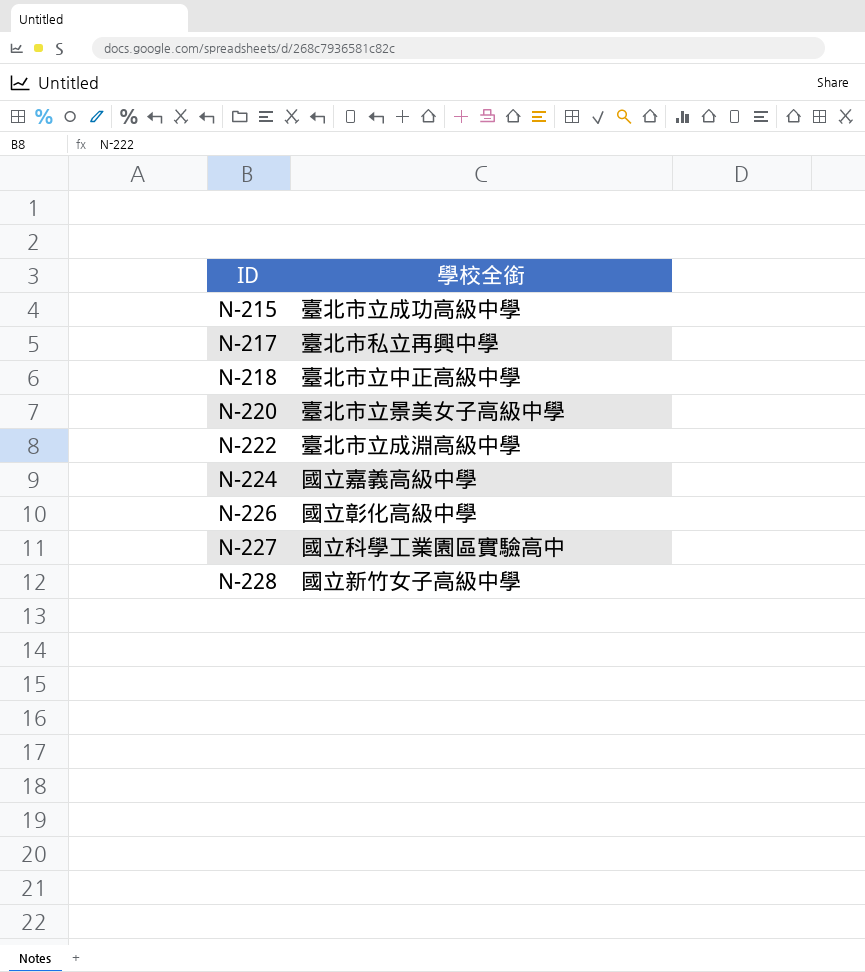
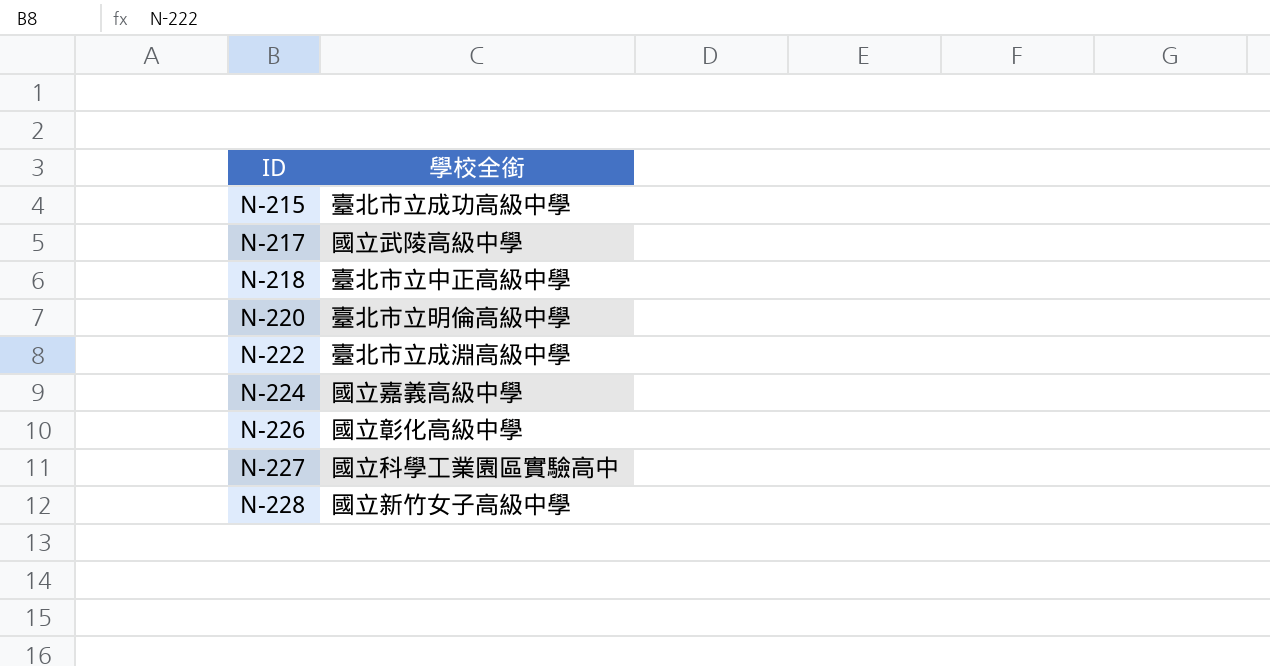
N-217 | 學校全銜: 臺北市私立再興中學 -> 國立武陵高級中學
N-220 | 學校全銜: 臺北市立景美女子高級中學 -> 臺北市立明倫高級中學

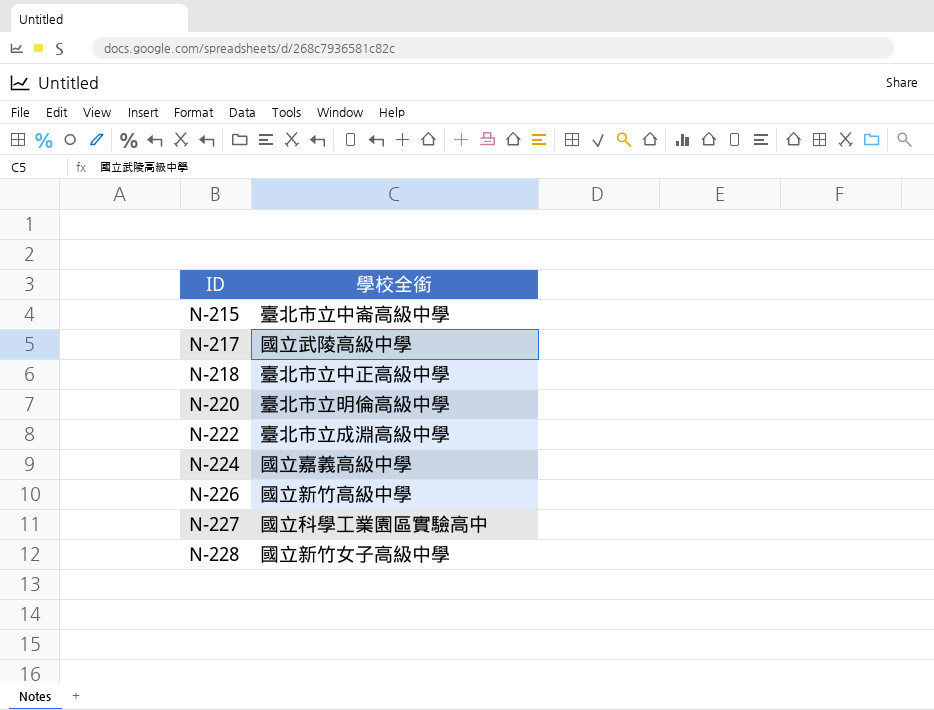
N-215 | 學校全銜: 臺北市立成功高級中學 -> 臺北市立中崙高級中學
N-226 | 學校全銜: 國立彰化高級中學 -> 國立新竹高級中學

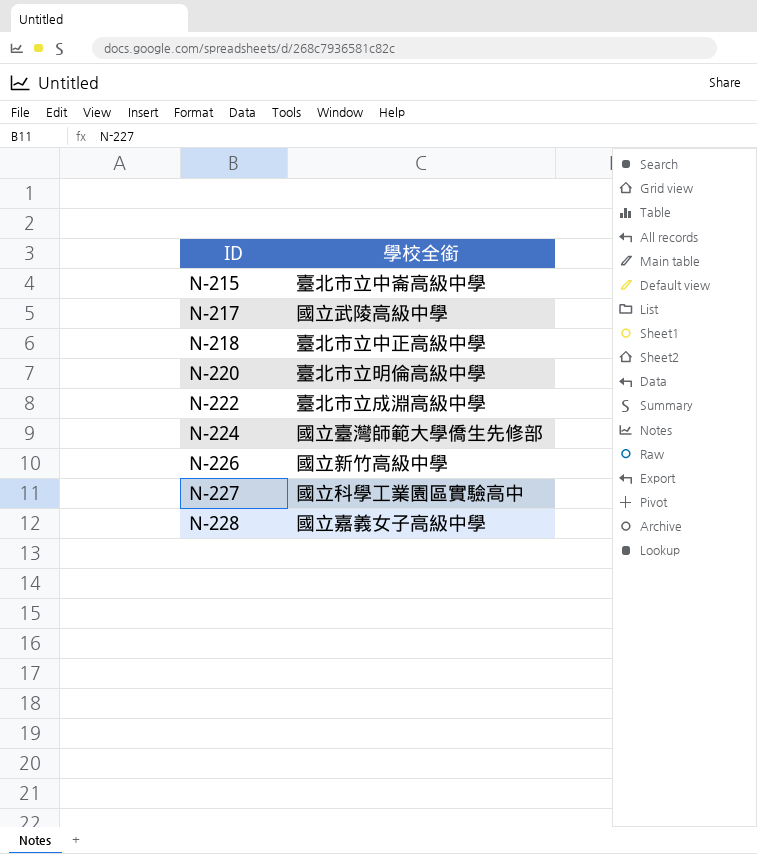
N-224 | 學校全銜: 國立嘉義高級中學 -> 國立臺灣師範大學僑生先修部
N-228 | 學校全銜: 國立新竹女子高級中學 -> 國立嘉義女子高級中學

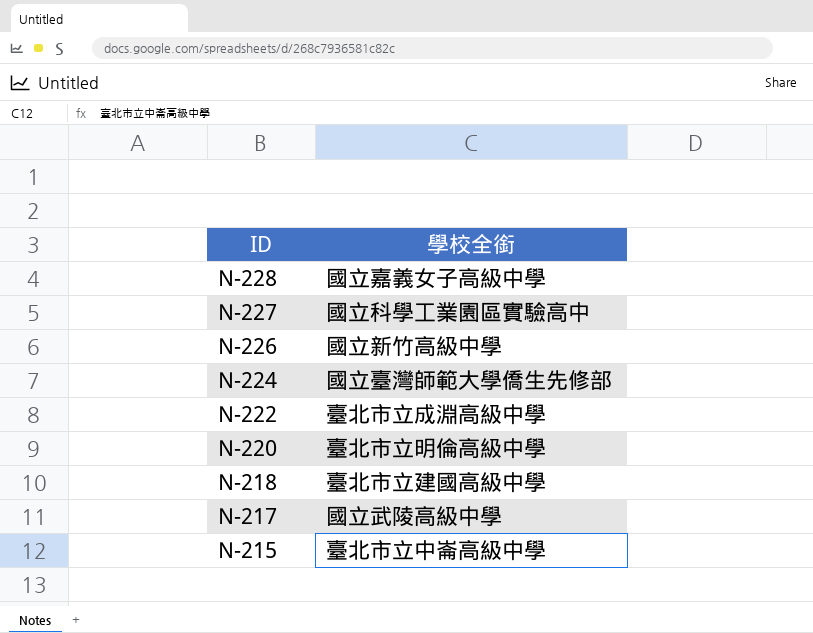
row order: ID ascending -> ID descending
N-218 | 學校全銜: 臺北市立中正高級中學 -> 臺北市立建國高級中學

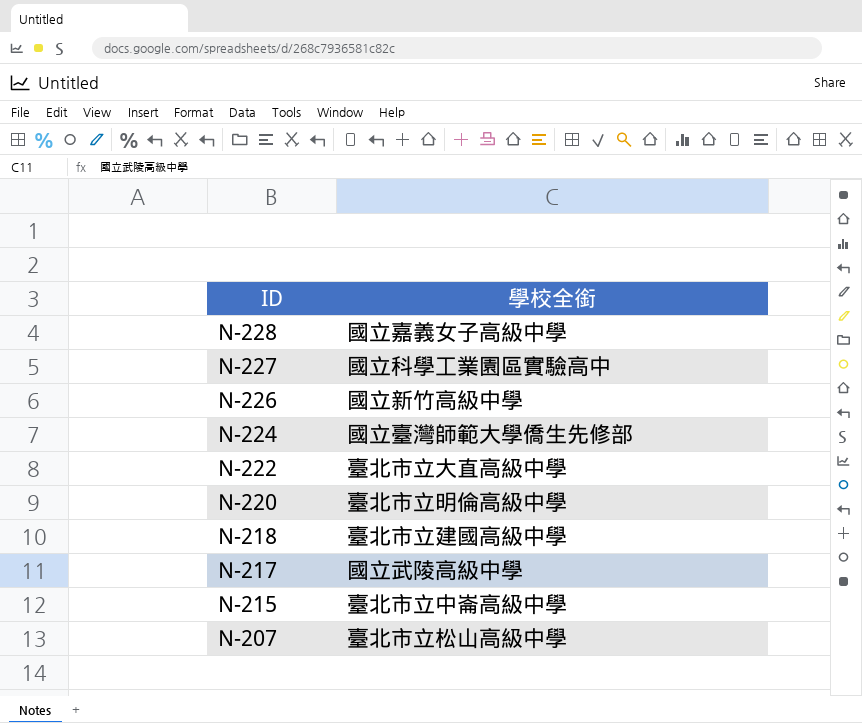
N-222 | 學校全銜: 臺北市立成淵高級中學 -> 臺北市立大直高級中學
row N-207: none -> 臺北市立松山高級中學

